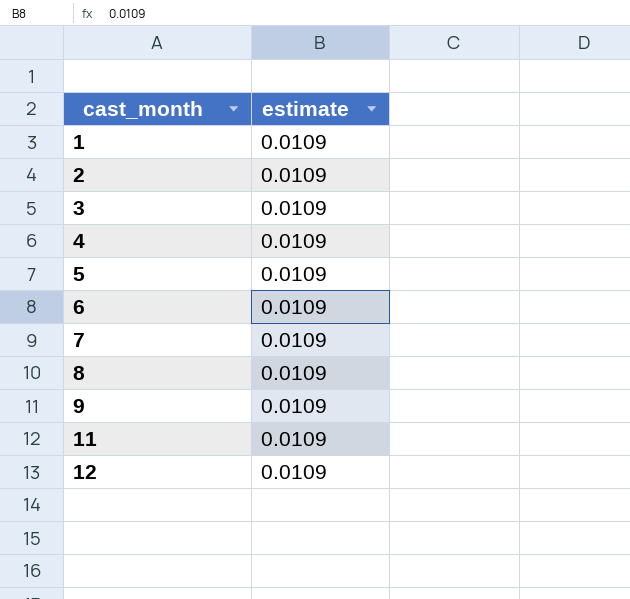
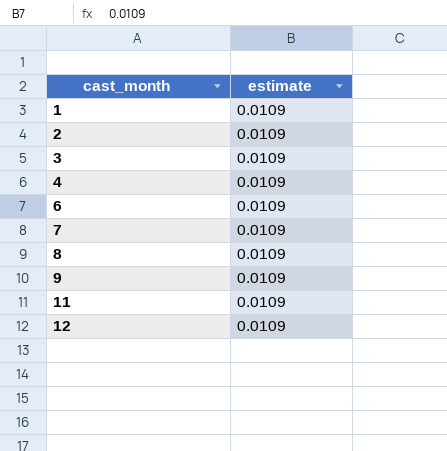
row 5: 0.0109 -> none

